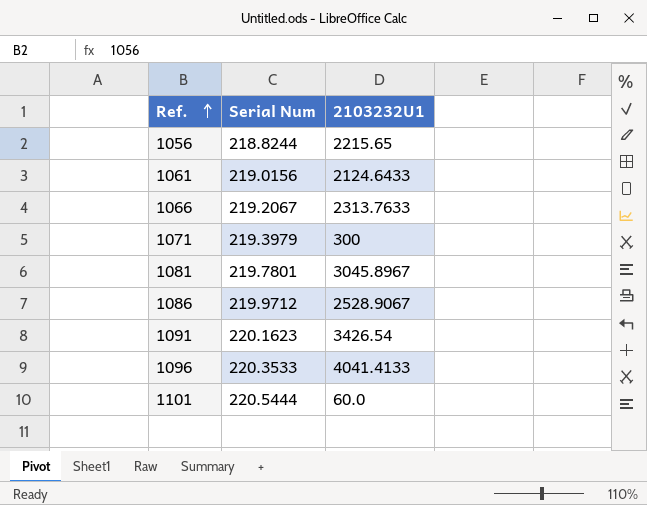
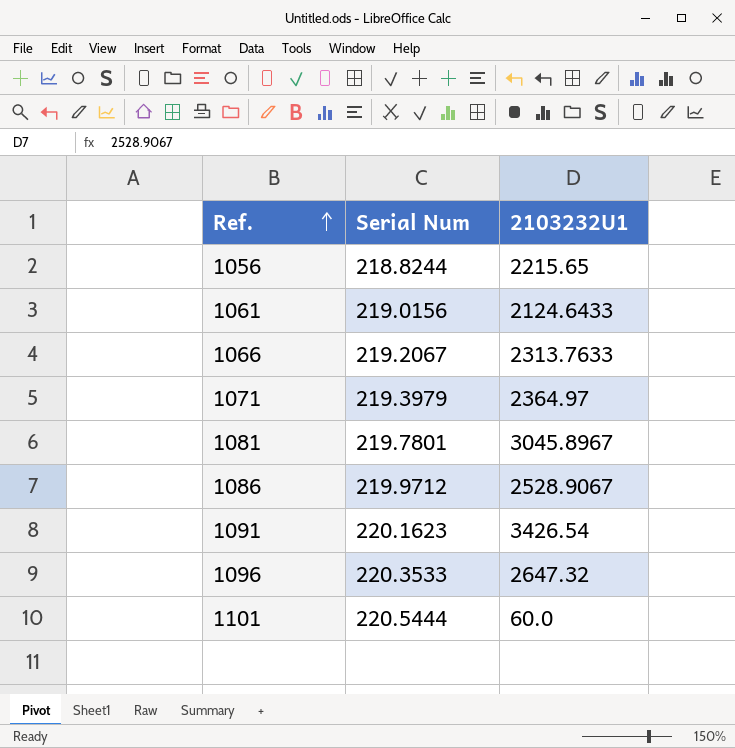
1071 | 2103232U1: 300 -> 2364.97
1096 | 2103232U1: 4041.4133 -> 2647.32

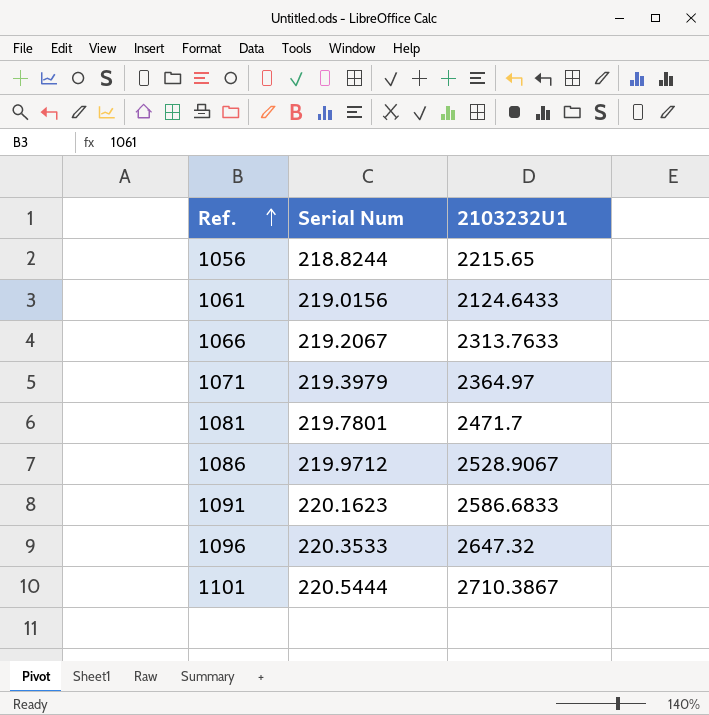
1081 | 2103232U1: 3045.8967 -> 2471.7
1091 | 2103232U1: 3426.54 -> 2586.6833
1101 | 2103232U1: 60.0 -> 2710.3867

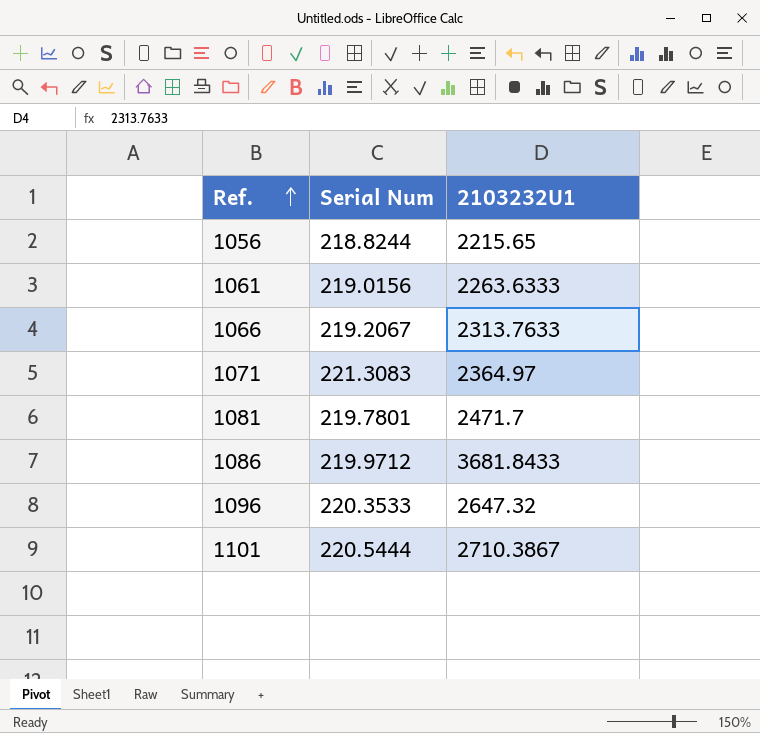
row 1091: 220.1623 | 2586.6833 -> none
1061 | 2103232U1: 2124.6433 -> 2263.6333
1071 | Serial Num: 219.3979 -> 221.3083
1086 | 2103232U1: 2528.9067 -> 3681.8433

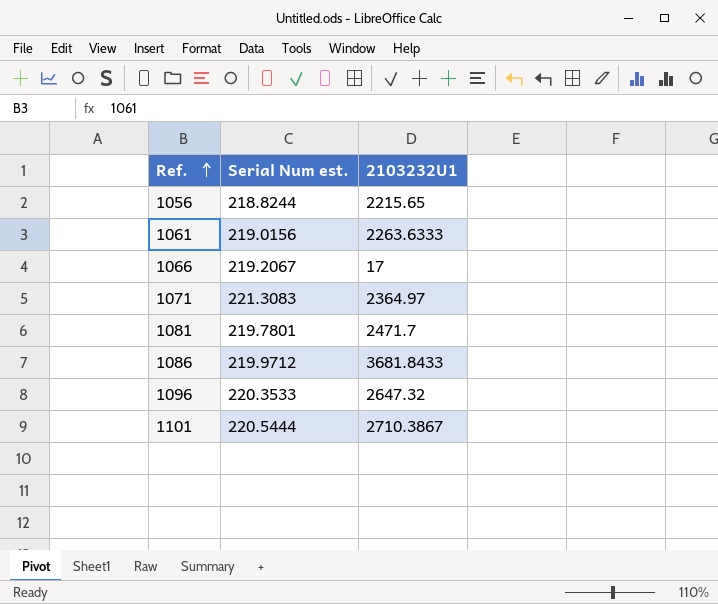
column name: Serial Num -> Serial Num est.
1066 | 2103232U1: 2313.7633 -> 17

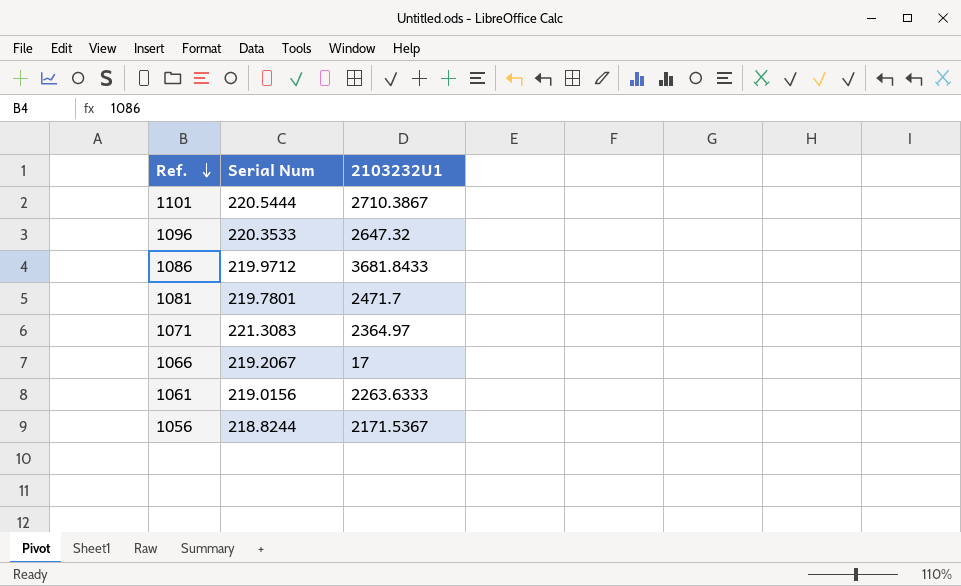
row order: Ref. ascending -> Ref. descending
column name: Serial Num est. -> Serial Num
1056 | 2103232U1: 2215.65 -> 2171.5367

